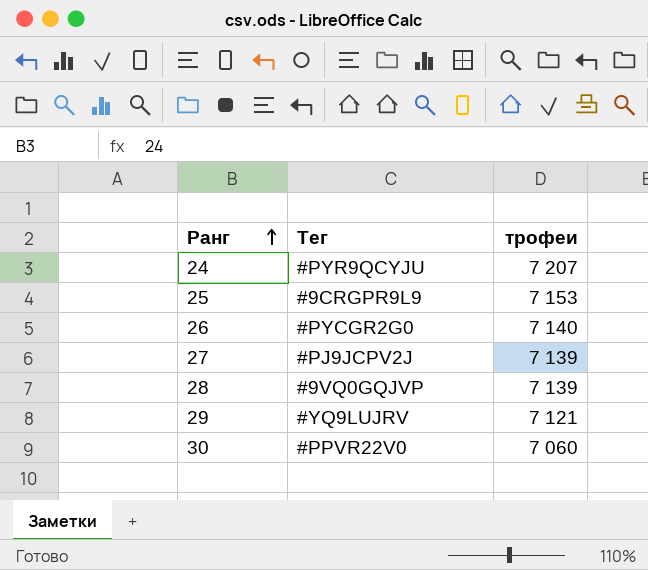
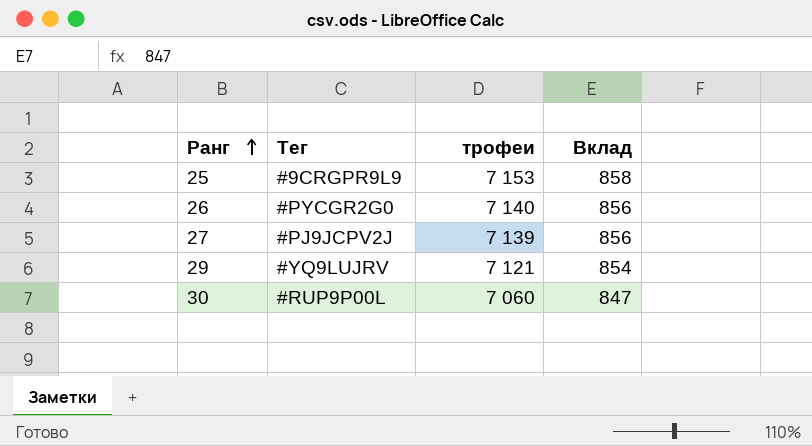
column Вклад | position: none -> 4
row 24: #PYR9QCYJU | 7 207 -> none
row 28: #9VQ0GQJVP | 7 139 -> none
30 | Тег: #PPVR22V0 -> #RUP9P00L

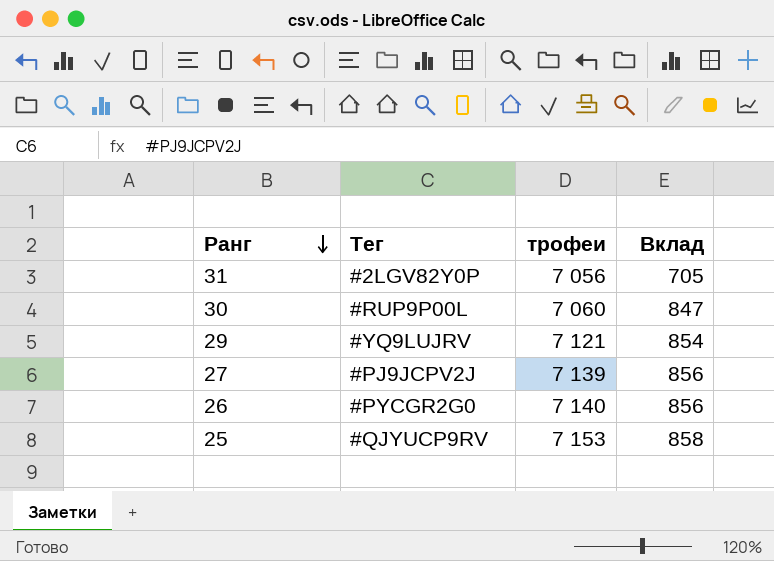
row order: Ранг ascending -> Ранг descending
row 31: none -> #2LGV82Y0P | 7 056 | 705
25 | Тег: #9CRGPR9L9 -> #QJYUCP9RV

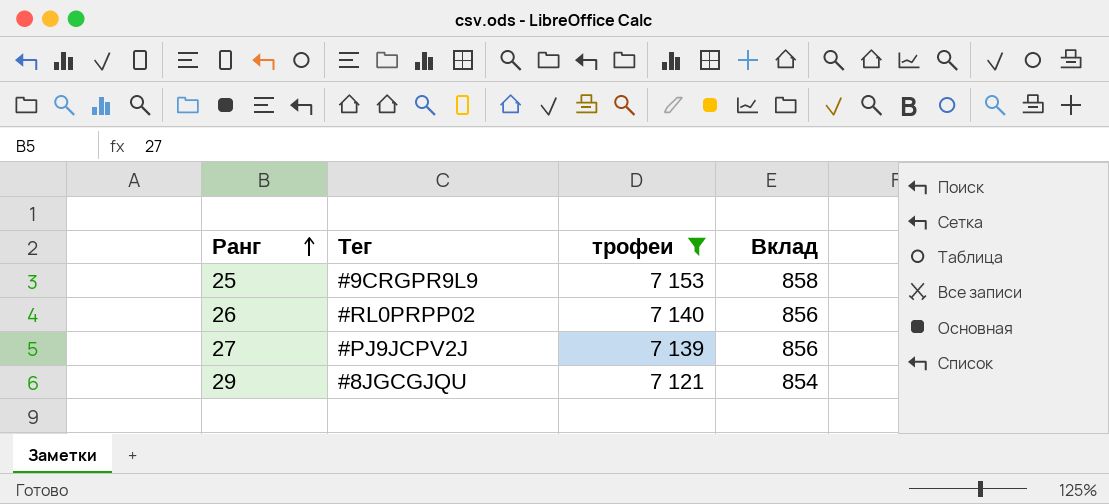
filter: none -> трофеи >= 7 121
row order: Ранг descending -> Ранг ascending
25 | Тег: #QJYUCP9RV -> #9CRGPR9L9
26 | Тег: #PYCGR2G0 -> #RL0PRPP02
29 | Тег: #YQ9LUJRV -> #8JGCGJQU

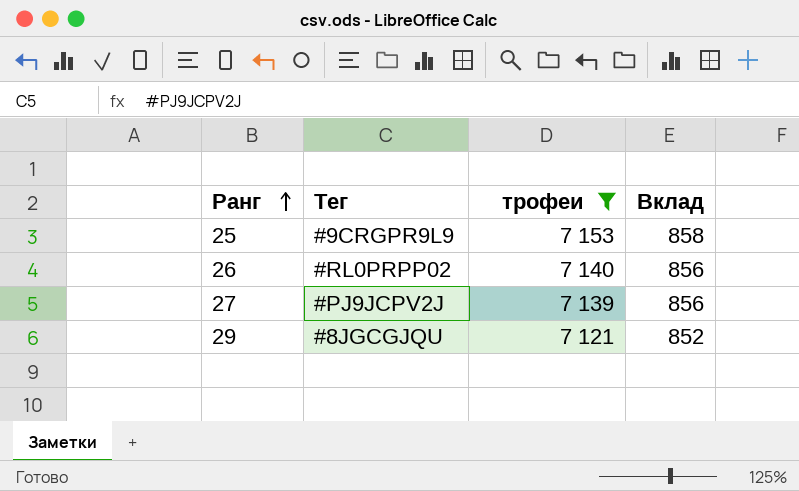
29 | Вклад: 854 -> 852

